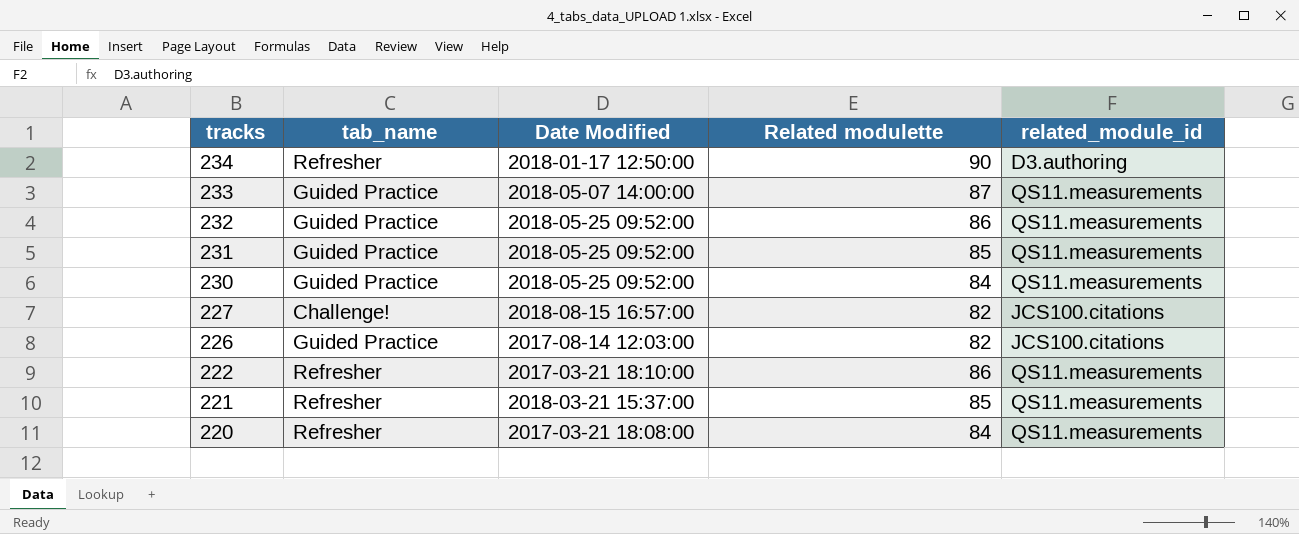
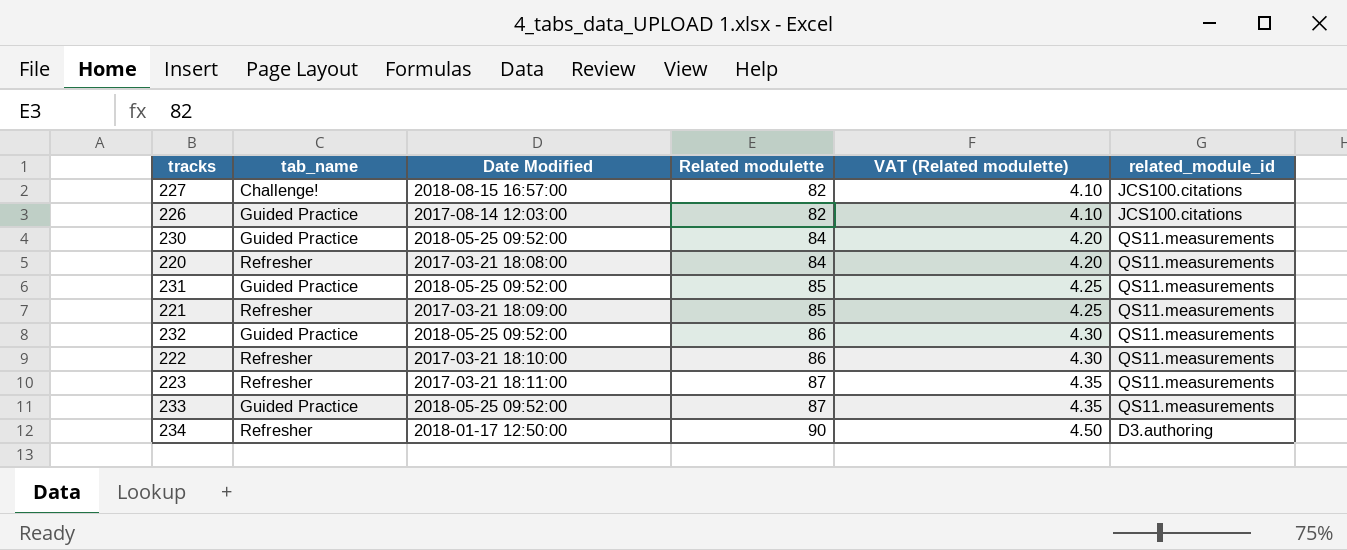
row order: tracks descending -> Related modulette ascending
column VAT (Related modulette) | formula: none -> [Related modulette] * 0.05
221 | Date Modified: 2018-03-21 15:37:00 -> 2017-03-21 18:09:00
row 223: none -> Refresher | 2017-03-21 18:11:00 | 87 | 4.35 | QS11.measurements
233 | Date Modified: 2018-05-07 14:00:00 -> 2018-05-25 09:52:00

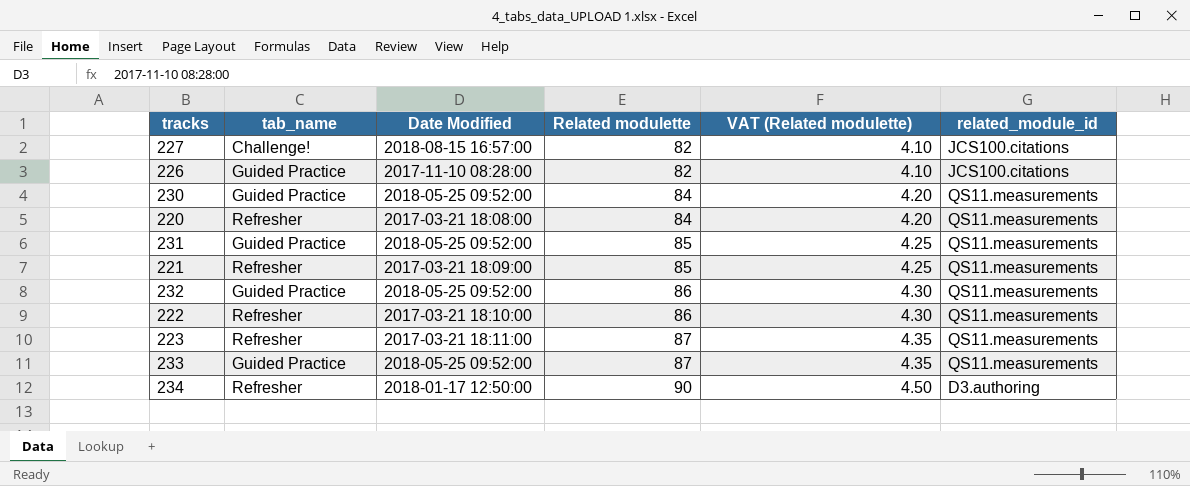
226 | Date Modified: 2017-08-14 12:03:00 -> 2017-11-10 08:28:00

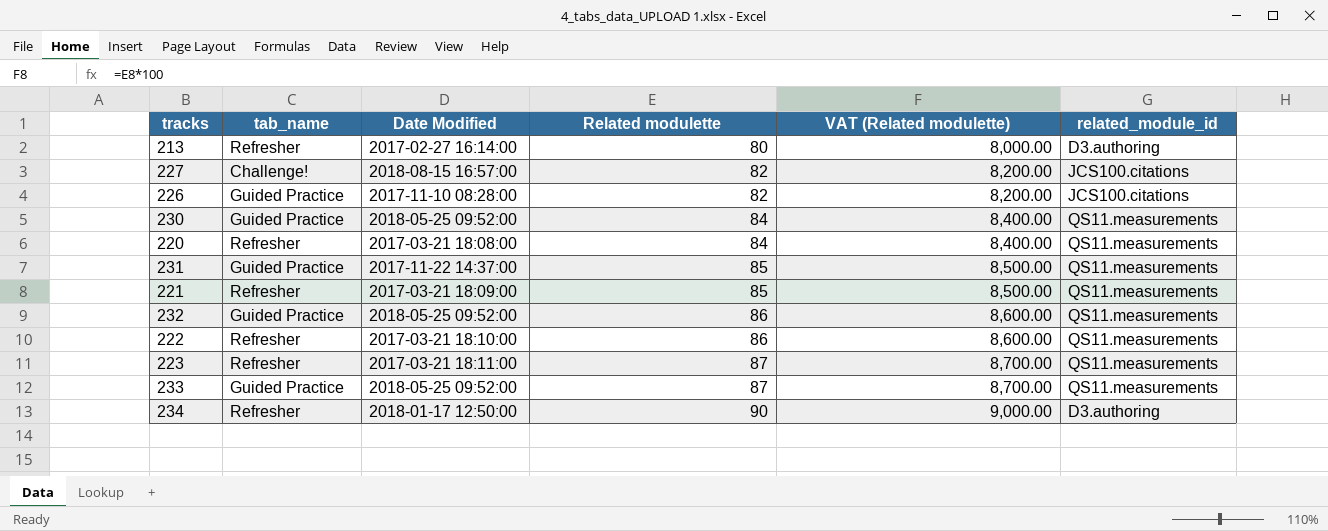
column VAT (Related modulette) | formula: [Related modulette] * 0.05 -> [Related modulette] * 100
row 213: none -> Refresher | 2017-02-27 16:14:00 | 80 | 8,000.00 | D3.authoring
231 | Date Modified: 2018-05-25 09:52:00 -> 2017-11-22 14:37:00

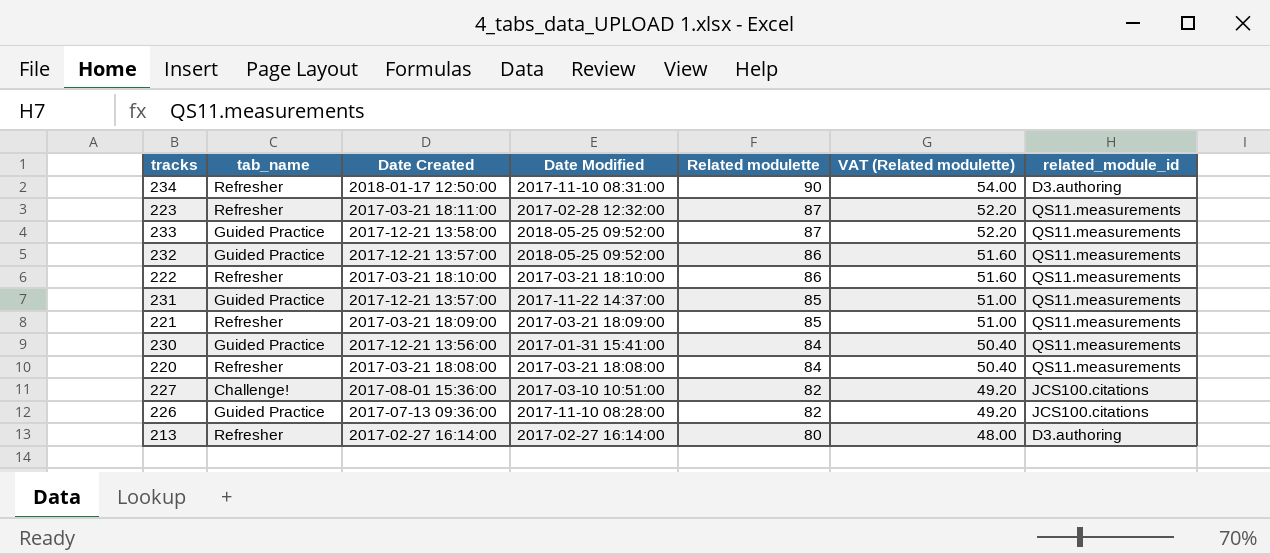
row order: Related modulette ascending -> Related modulette descending
column Date Created | position: none -> 3
column VAT (Related modulette) | formula: [Related modulette] * 100 -> [Related modulette] * 0.6
234 | Date Modified: 2018-01-17 12:50:00 -> 2017-11-10 08:31:00
223 | Date Modified: 2017-03-21 18:11:00 -> 2017-02-28 12:32:00
230 | Date Modified: 2018-05-25 09:52:00 -> 2017-01-31 15:41:00
227 | Date Modified: 2018-08-15 16:57:00 -> 2017-03-10 10:51:00

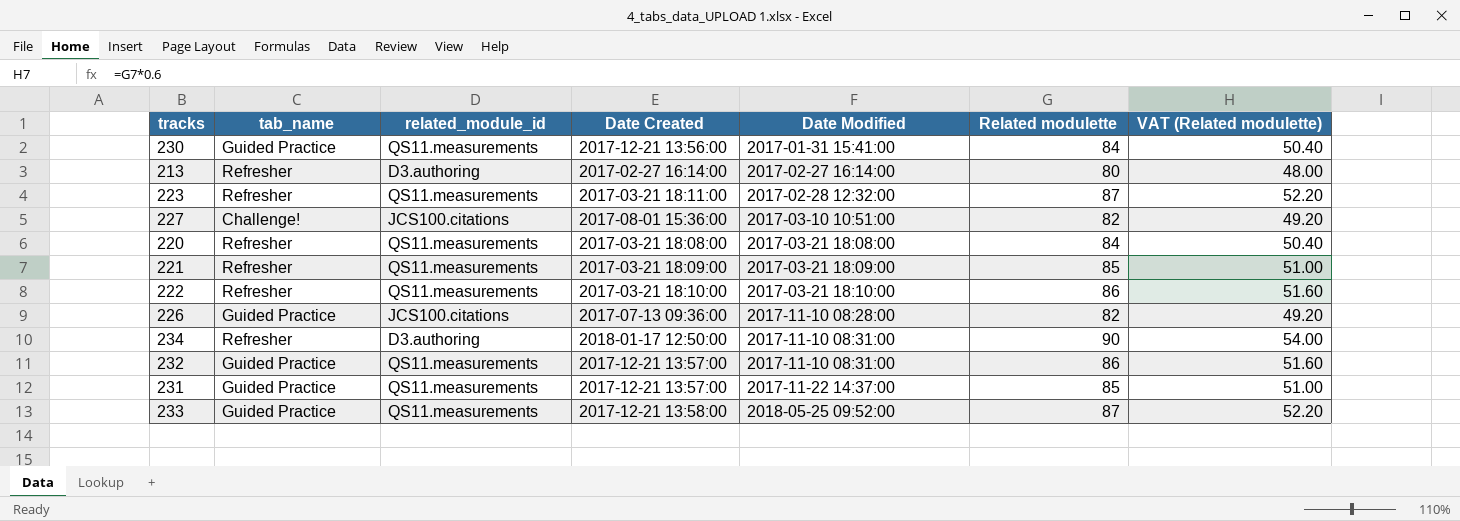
row order: Related modulette descending -> Date Modified ascending
column related_module_id | position: 7 -> 3
232 | Date Modified: 2018-05-25 09:52:00 -> 2017-11-10 08:31:00

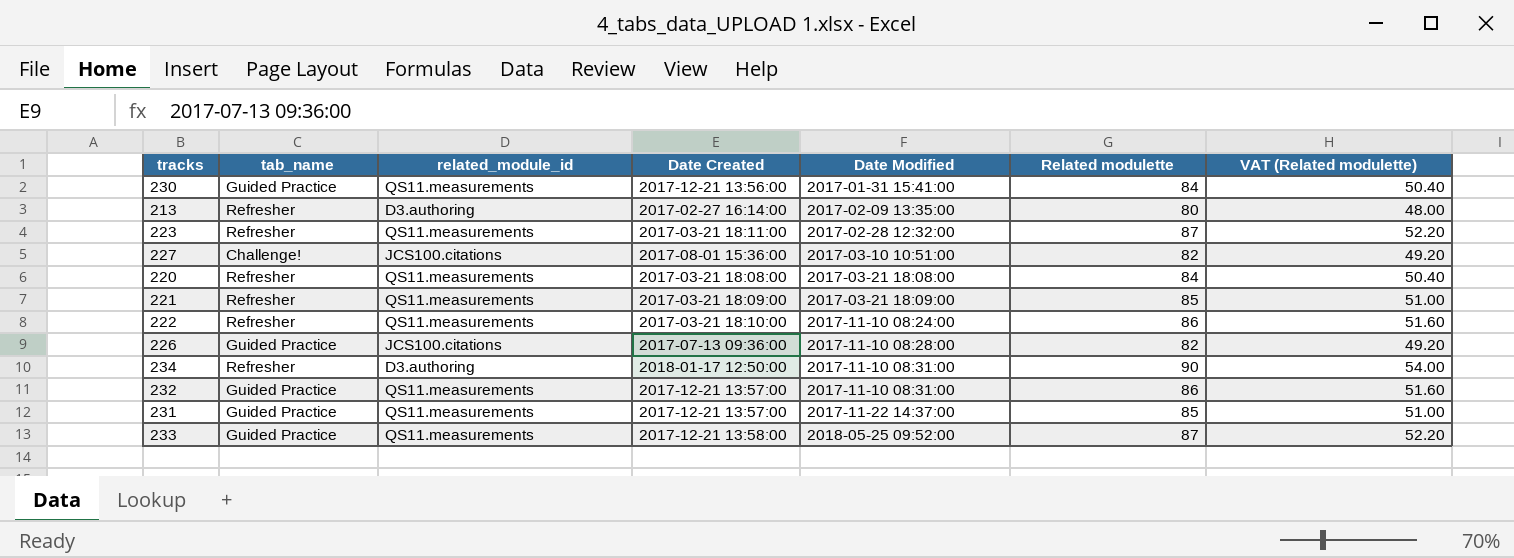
213 | Date Modified: 2017-02-27 16:14:00 -> 2017-02-09 13:35:00
222 | Date Modified: 2017-03-21 18:10:00 -> 2017-11-10 08:24:00

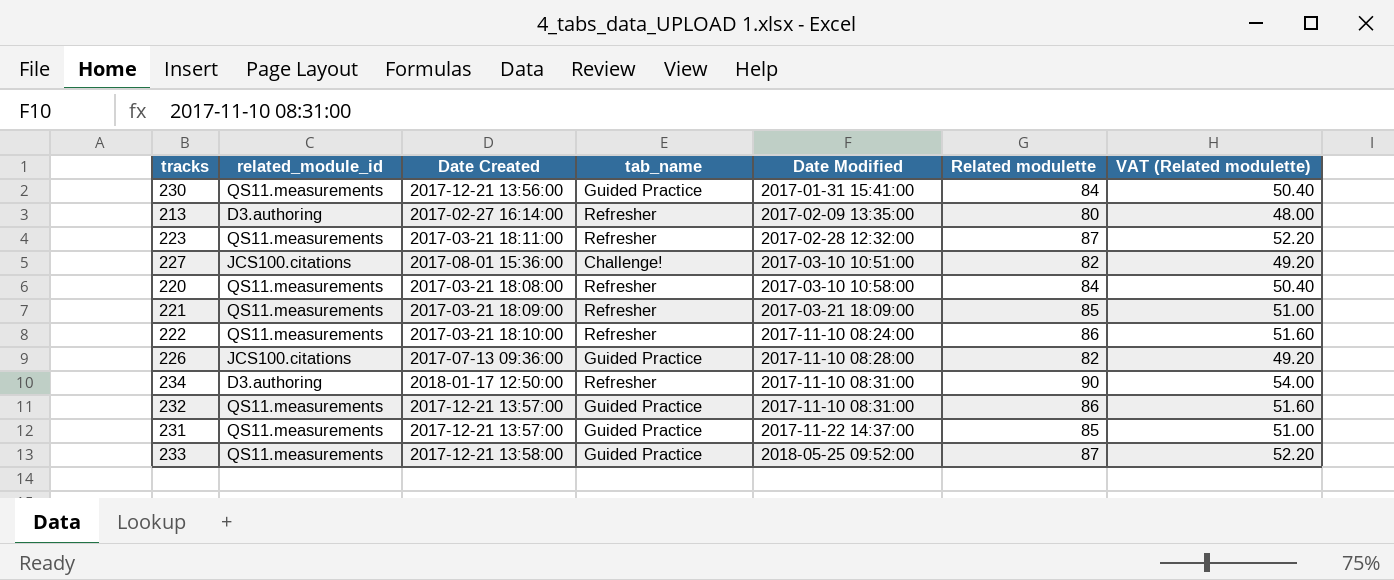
column tab_name | position: 2 -> 4
220 | Date Modified: 2017-03-21 18:08:00 -> 2017-03-10 10:58:00

